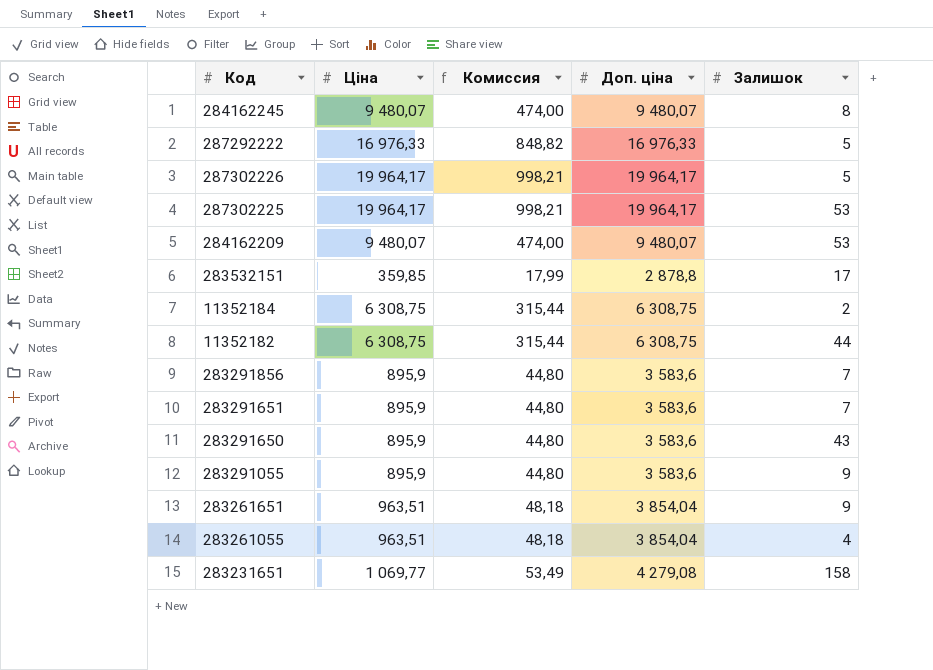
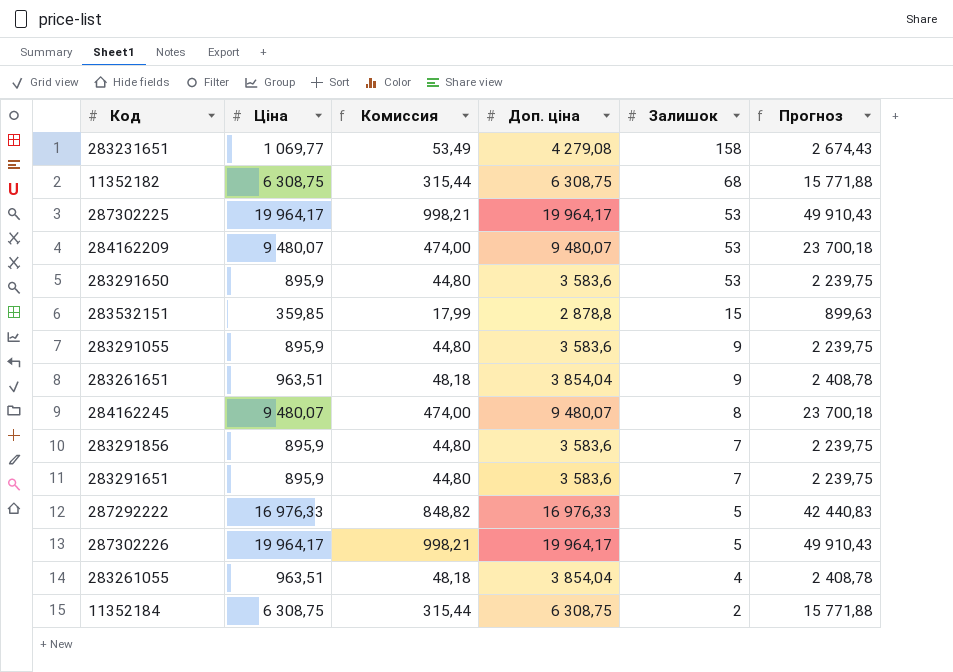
row order: none -> Залишок descending
column Прогноз | formula: none -> [Ціна] * 2,5
11352182 | Залишок: 44 -> 68
283291650 | Залишок: 43 -> 53
283532151 | Залишок: 17 -> 15

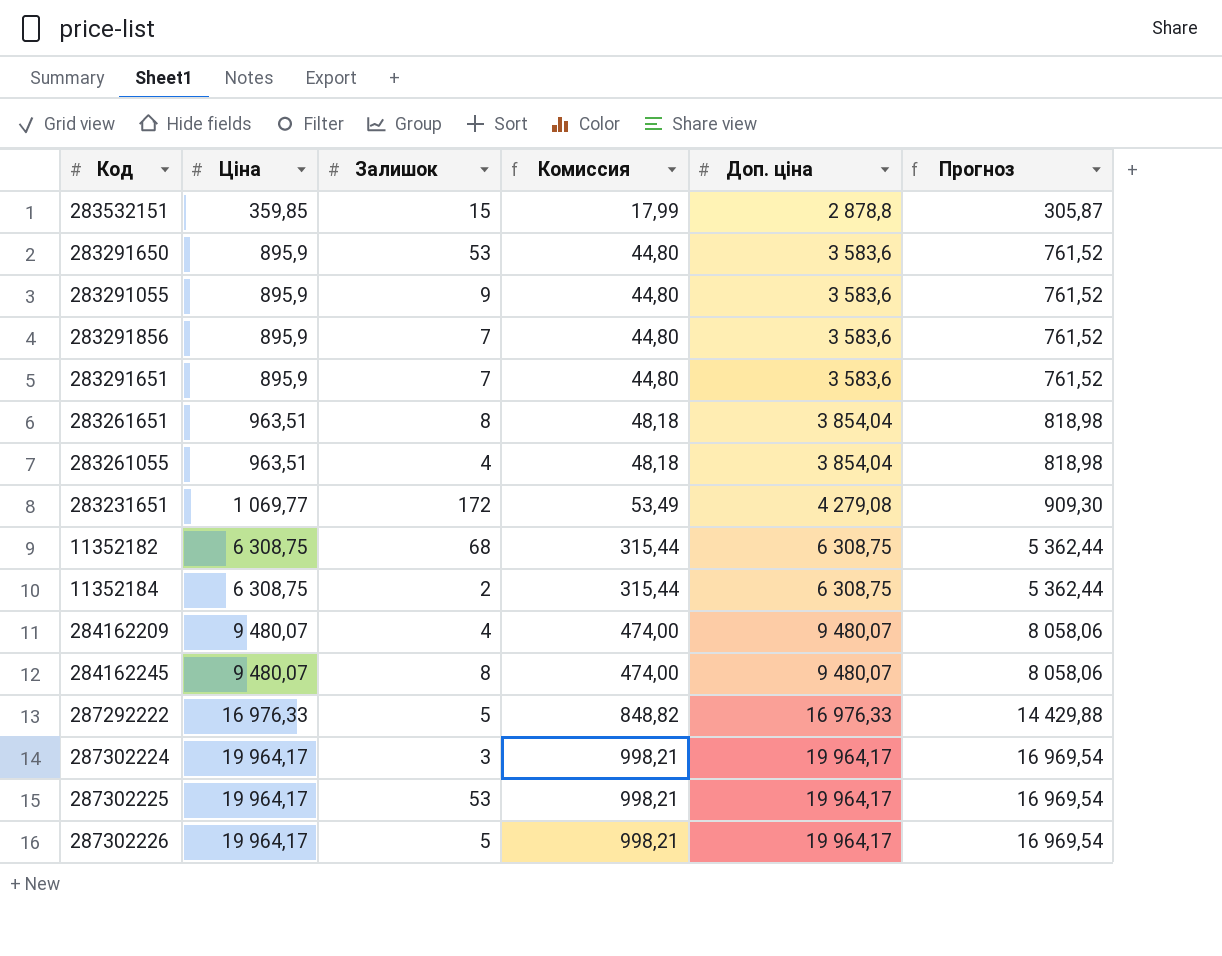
row order: Залишок descending -> Ціна ascending
column Залишок | position: 5 -> 3
column Прогноз | formula: [Ціна] * 2,5 -> [Ціна] * 0,85
283261651 | Залишок: 9 -> 8
283231651 | Залишок: 158 -> 172
284162209 | Залишок: 53 -> 4
row 287302224: none -> 19 964,17 | 3 | 998,21 | 19 964,17 | 16 969,54

